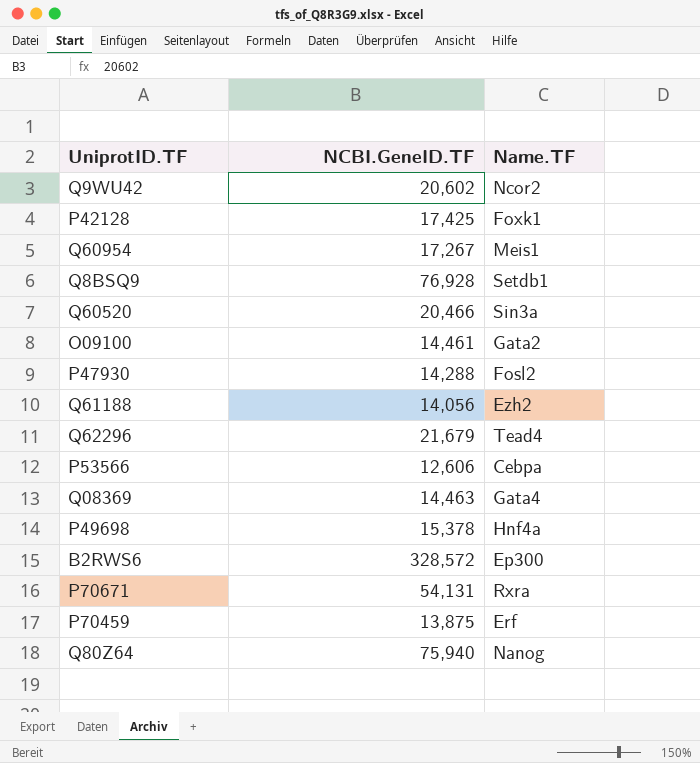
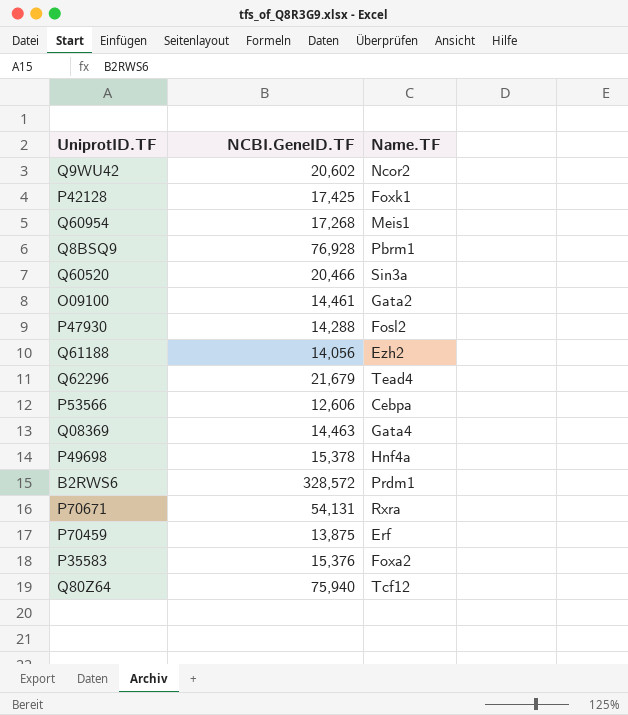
Q60954 | NCBI.GeneID.TF: 17,267 -> 17,268
Q8BSQ9 | Name.TF: Setdb1 -> Pbrm1
B2RWS6 | Name.TF: Ep300 -> Prdm1
row P35583: none -> 15,376 | Foxa2
Q80Z64 | Name.TF: Nanog -> Tcf12

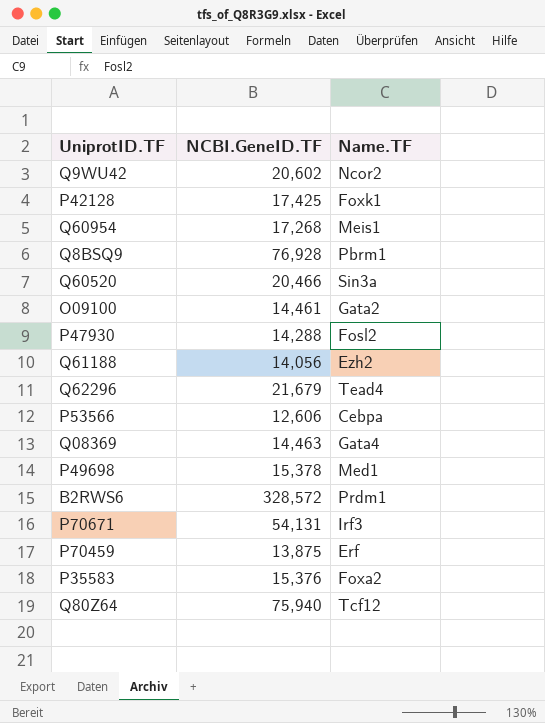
P49698 | Name.TF: Hnf4a -> Med1
P70671 | Name.TF: Rxra -> Irf3

